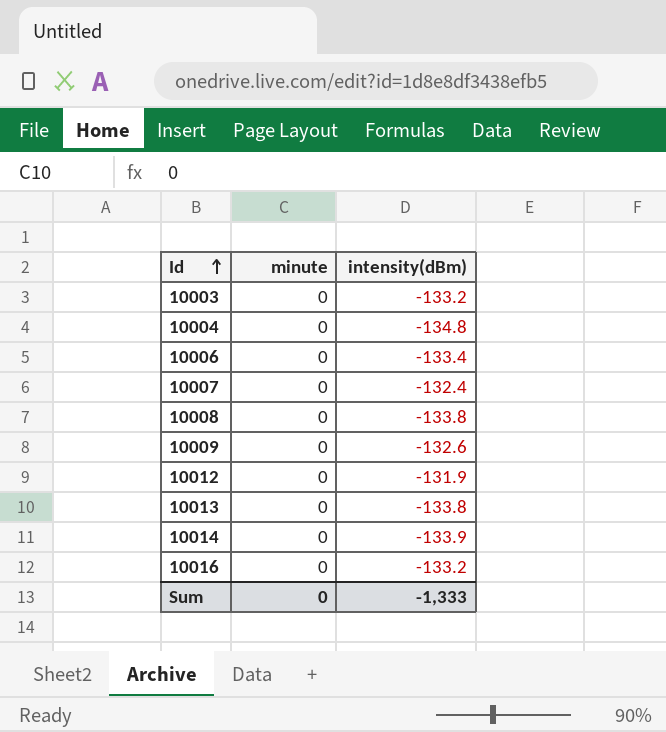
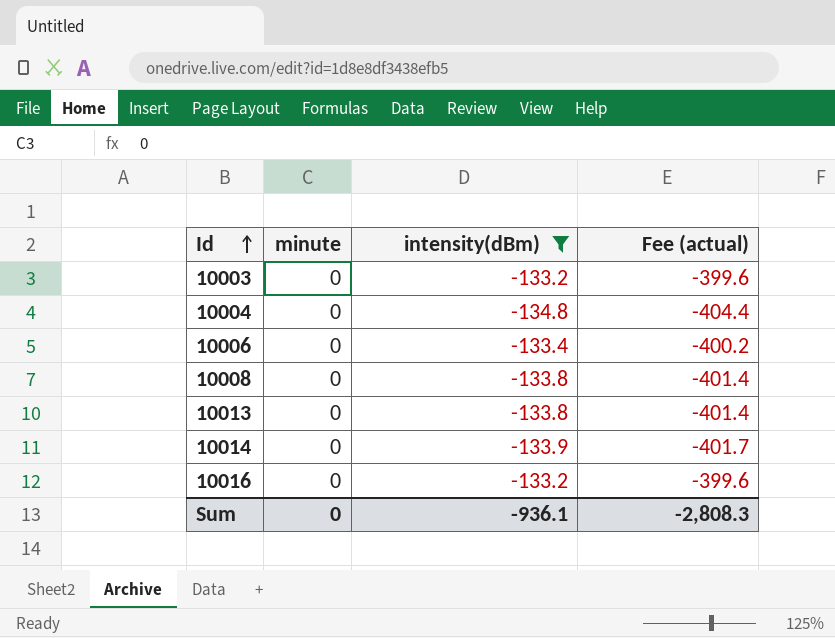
filter: none -> intensity(dBm) <= -133.2
column Fee (actual) | formula: none -> [intensity(dBm)] * 3
Sum | intensity(dBm): -1,333 -> -936.1

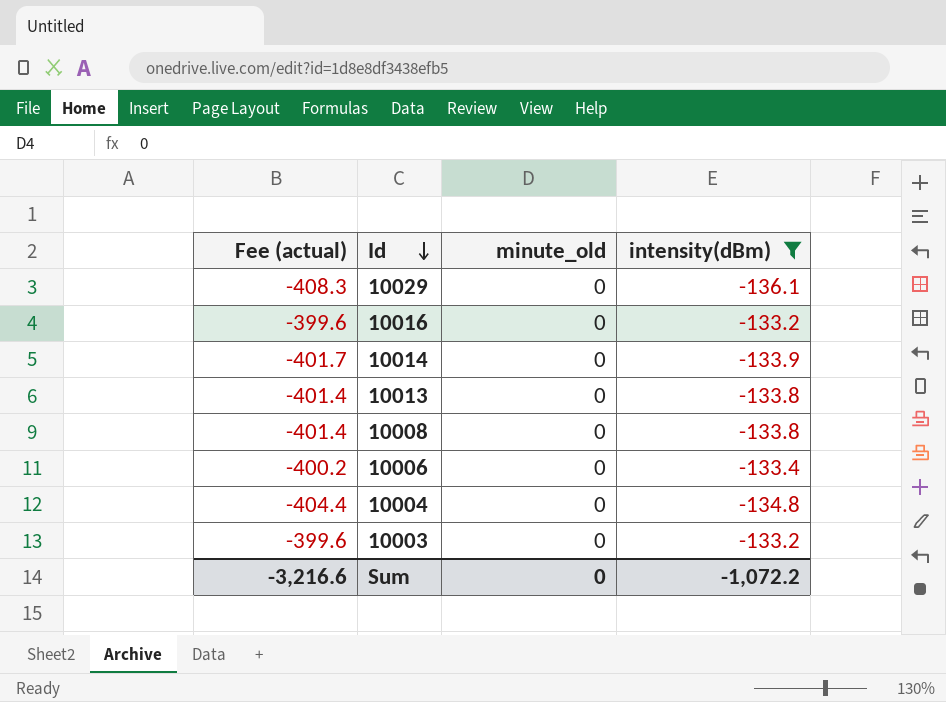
row order: Id ascending -> Id descending
column Fee (actual) | position: 4 -> 1
column name: minute -> minute_old
row 10029: none -> -408.3 | 0 | -136.1
Sum | Fee (actual): -2,808.3 -> -3,216.6
Sum | intensity(dBm): -936.1 -> -1,072.2

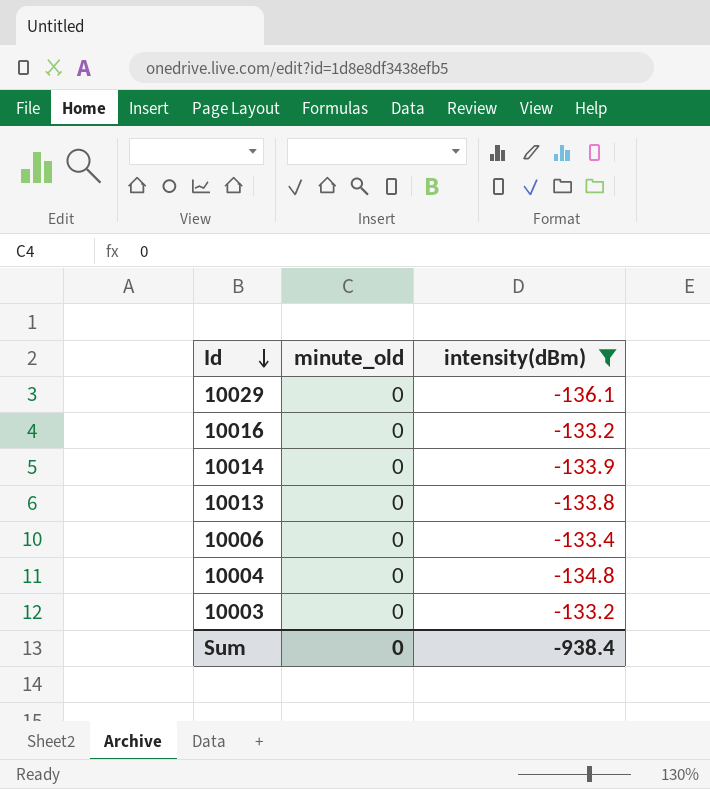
column Fee (actual) | formula: [intensity(dBm)] * 3 -> none
row 10008: -401.4 | 0 | -133.8 -> none
Sum | intensity(dBm): -1,072.2 -> -938.4

